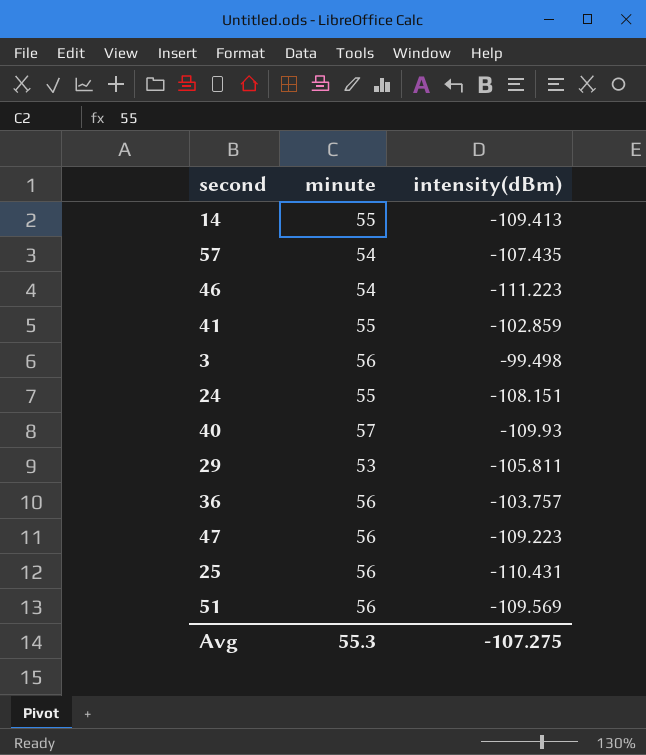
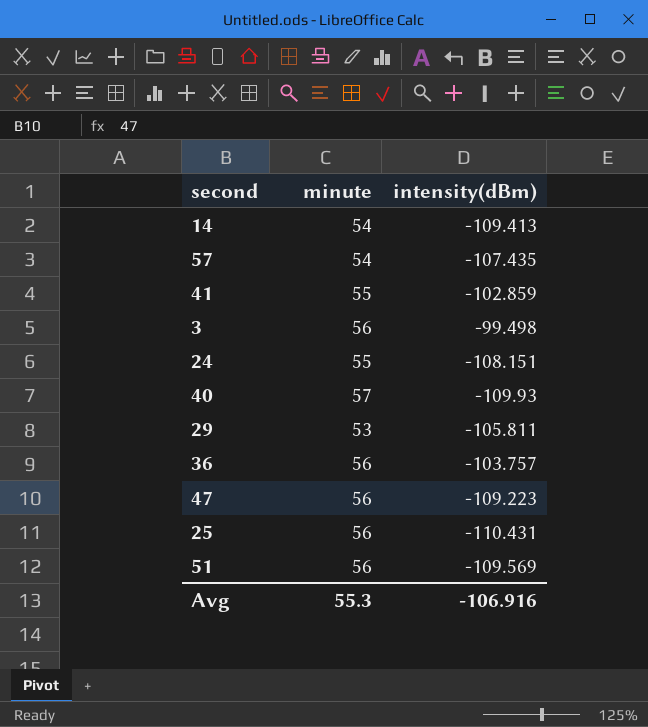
row 46: 54 | -111.223 -> none
14 | minute: 55 -> 54
Avg | intensity(dBm): -107.275 -> -106.916

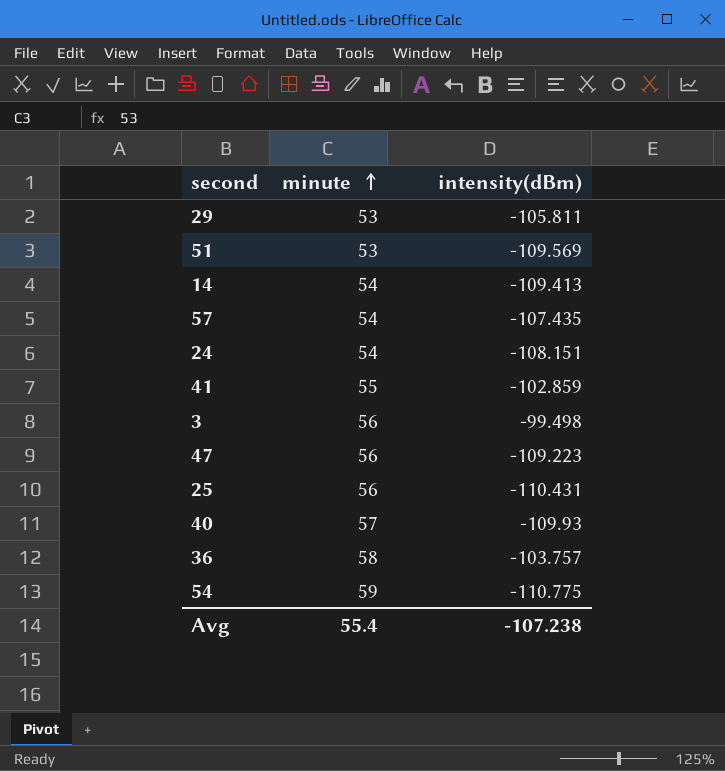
row order: none -> minute ascending
51 | minute: 56 -> 53
24 | minute: 55 -> 54
36 | minute: 56 -> 58
row 54: none -> 59 | -110.775
Avg | minute: 55.3 -> 55.4
Avg | intensity(dBm): -106.916 -> -107.238

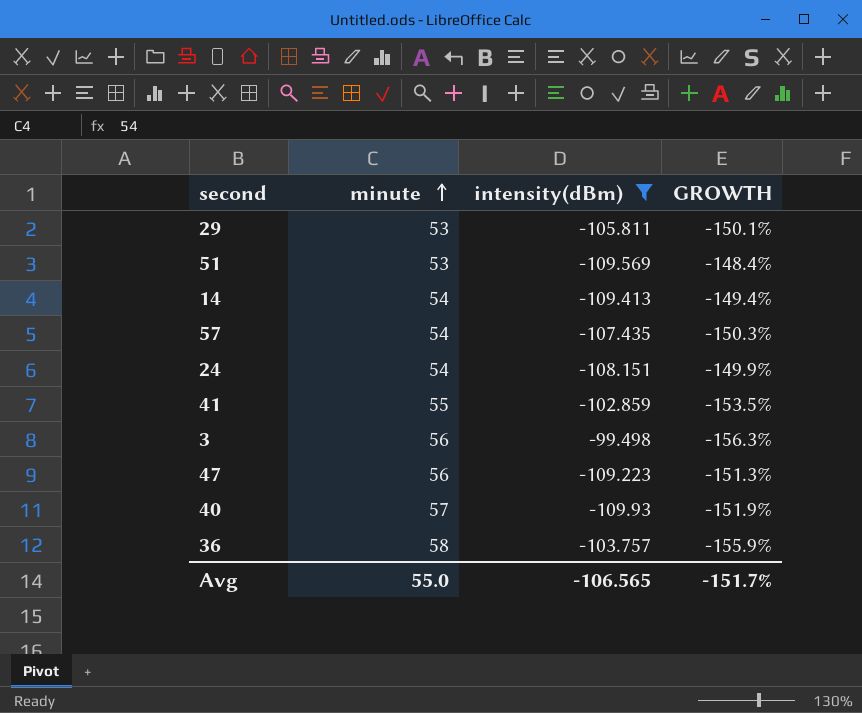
filter: none -> intensity(dBm) >= -109.93
column GROWTH | formula: none -> ([minute] - [intensity(dBm)]) / [intensity(dBm)]
Avg | minute: 55.4 -> 55.0
Avg | intensity(dBm): -107.238 -> -106.565

